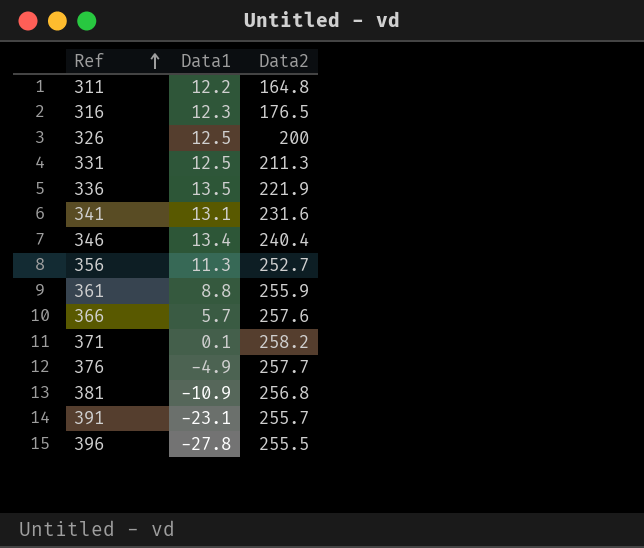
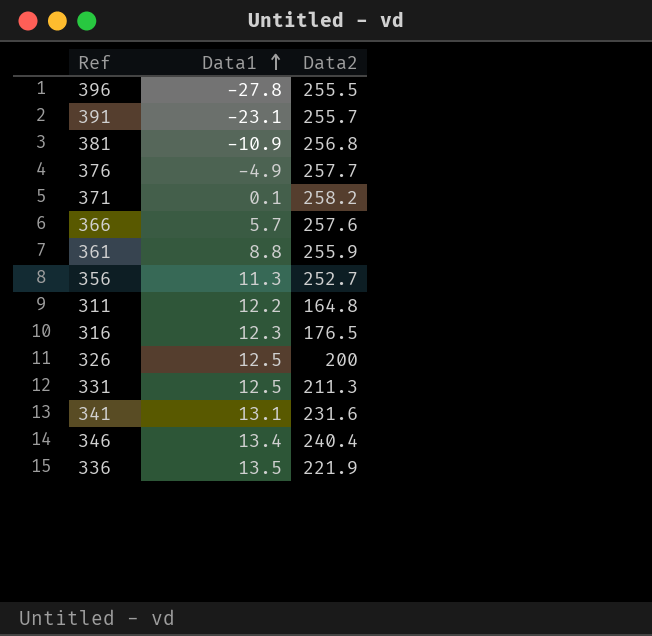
row order: Ref ascending -> Data1 ascending

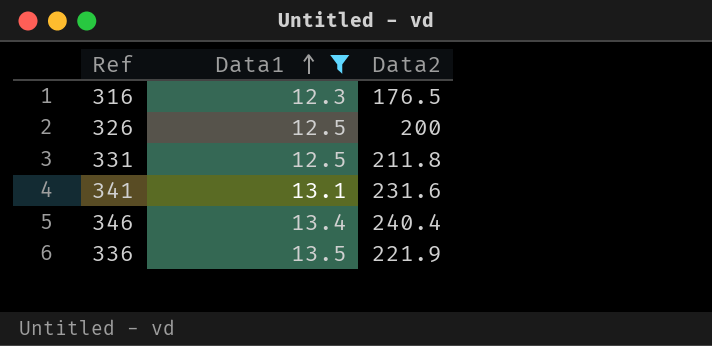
filter: none -> Data1 >= 12.3
331 | Data2: 211.3 -> 211.8

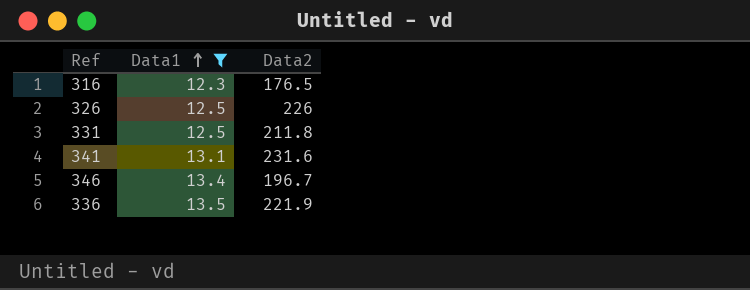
326 | Data2: 200 -> 226
346 | Data2: 240.4 -> 196.7

